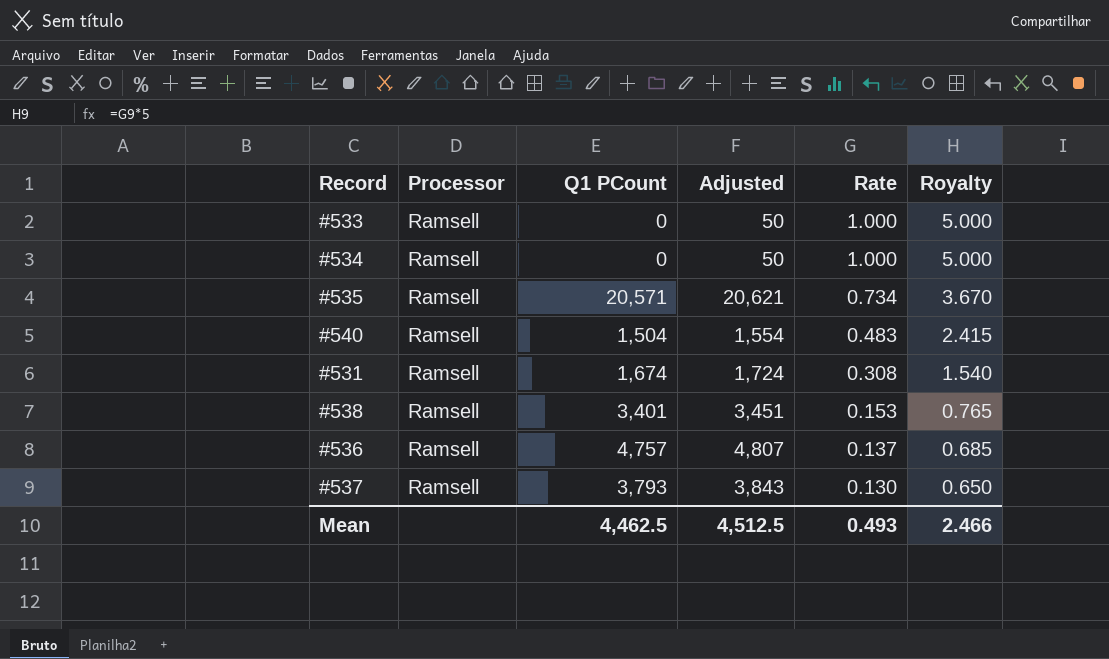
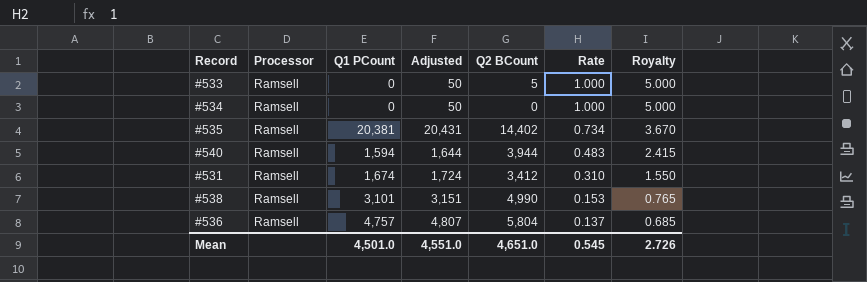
column Q2 BCount | position: none -> 5
row #537: Ramsell | 3,793 | 3,843 | 0.130 | 0.650 -> none
#535 | Q1 PCount: 20,571 -> 20,381
#535 | Adjusted: 20,621 -> 20,431
#540 | Q1 PCount: 1,504 -> 1,594
#540 | Adjusted: 1,554 -> 1,644
#531 | Rate: 0.308 -> 0.310
#531 | Royalty: 1.540 -> 1.550
#538 | Q1 PCount: 3,401 -> 3,101
#538 | Adjusted: 3,451 -> 3,151
Mean | Q1 PCount: 4,462.5 -> 4,501.0
Mean | Adjusted: 4,512.5 -> 4,551.0
Mean | Rate: 0.493 -> 0.545
Mean | Royalty: 2.466 -> 2.726

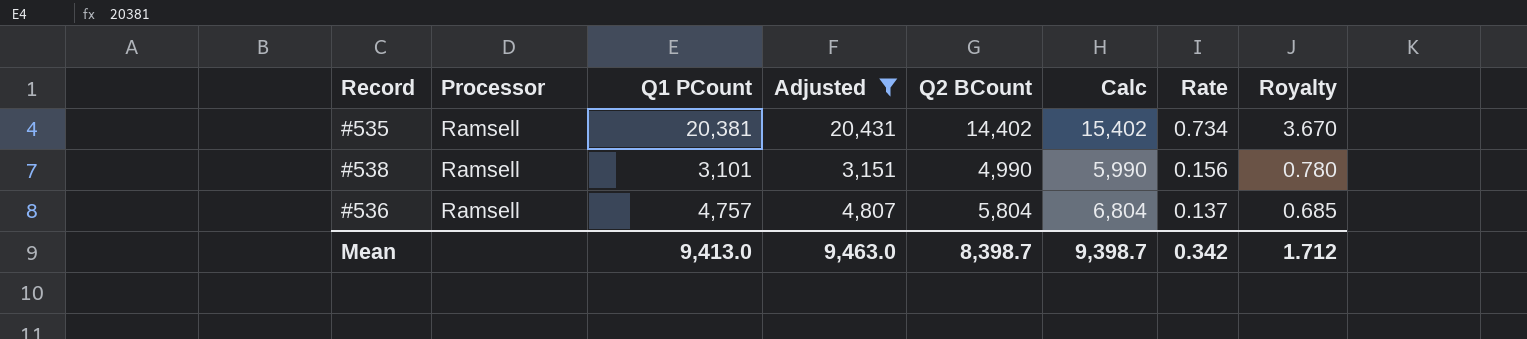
filter: none -> Adjusted >= 3,151
column Calc | formula: none -> [Q2 BCount] + 1000
#538 | Rate: 0.153 -> 0.156
#538 | Royalty: 0.765 -> 0.780
Mean | Q1 PCount: 4,501.0 -> 9,413.0
Mean | Adjusted: 4,551.0 -> 9,463.0
Mean | Q2 BCount: 4,651.0 -> 8,398.7
Mean | Rate: 0.545 -> 0.342
Mean | Royalty: 2.726 -> 1.712

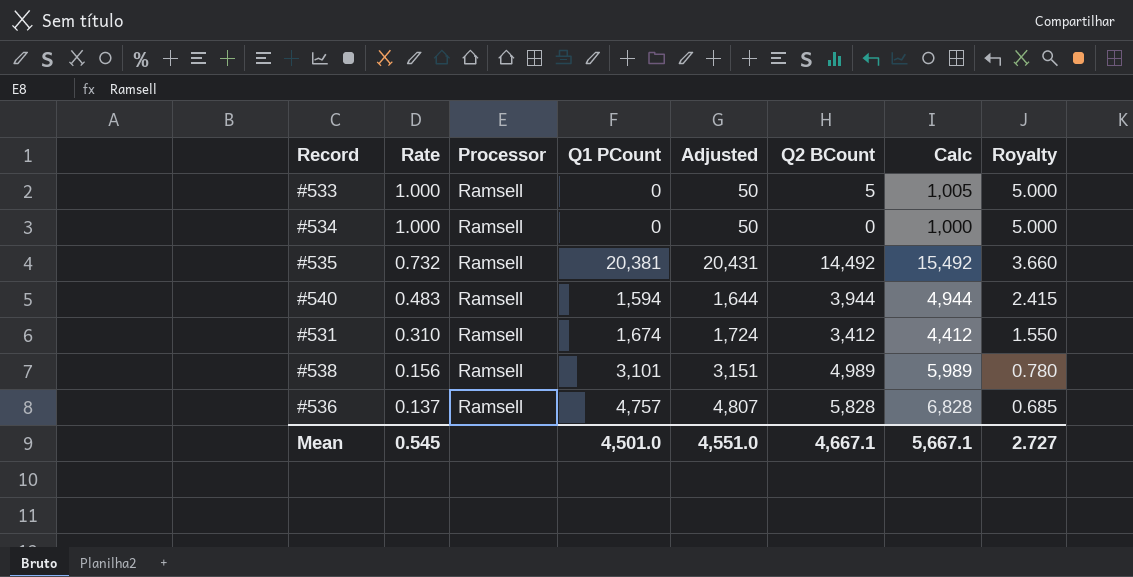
filter: Adjusted >= 3,151 -> none
column Rate | position: 7 -> 2
#535 | Rate: 0.734 -> 0.732
#535 | Q2 BCount: 14,402 -> 14,492
#535 | Calc: 15,402 -> 15,492
#535 | Royalty: 3.670 -> 3.660
#538 | Q2 BCount: 4,990 -> 4,989
#538 | Calc: 5,990 -> 5,989
#536 | Q2 BCount: 5,804 -> 5,828
#536 | Calc: 6,804 -> 6,828
Mean | Rate: 0.342 -> 0.545
Mean | Q1 PCount: 9,413.0 -> 4,501.0
Mean | Adjusted: 9,463.0 -> 4,551.0
Mean | Q2 BCount: 8,398.7 -> 4,667.1
Mean | Calc: 9,398.7 -> 5,667.1
Mean | Royalty: 1.712 -> 2.727

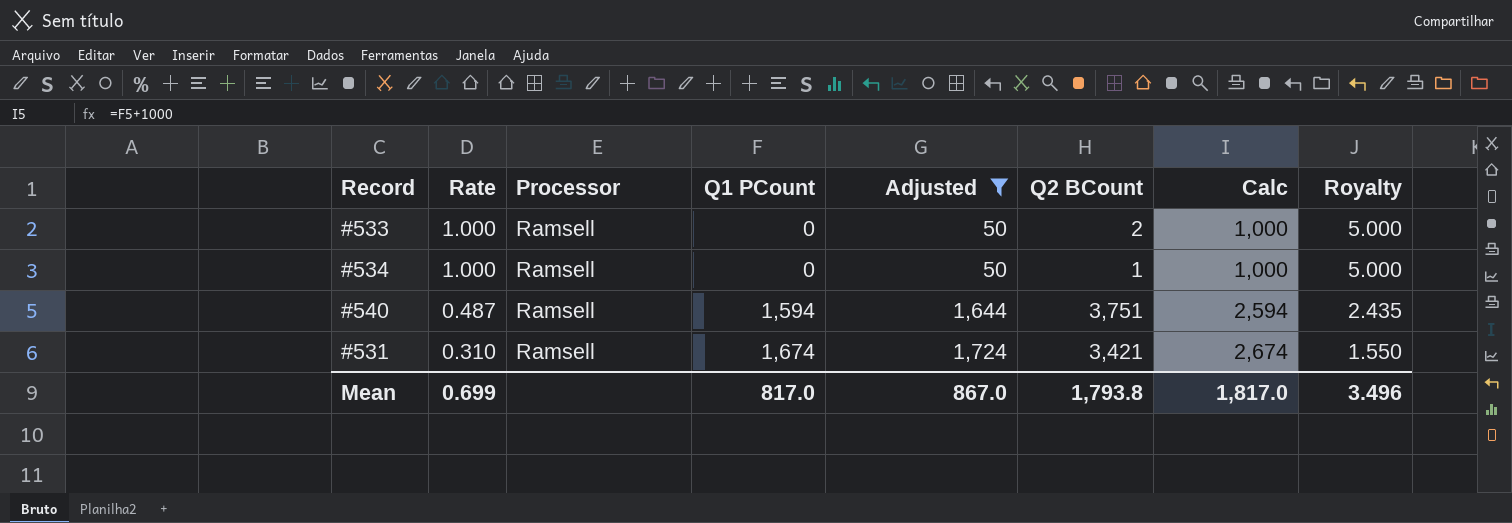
filter: none -> Adjusted <= 1,724
column Calc | formula: [Q2 BCount] + 1000 -> [Q1 PCount] + 1000
#533 | Q2 BCount: 5 -> 2
#534 | Q2 BCount: 0 -> 1
#540 | Rate: 0.483 -> 0.487
#540 | Q2 BCount: 3,944 -> 3,751
#540 | Royalty: 2.415 -> 2.435
#531 | Q2 BCount: 3,412 -> 3,421
Mean | Rate: 0.545 -> 0.699
Mean | Q1 PCount: 4,501.0 -> 817.0
Mean | Adjusted: 4,551.0 -> 867.0
Mean | Q2 BCount: 4,667.1 -> 1,793.8
Mean | Calc: 5,667.1 -> 1,817.0
Mean | Royalty: 2.727 -> 3.496

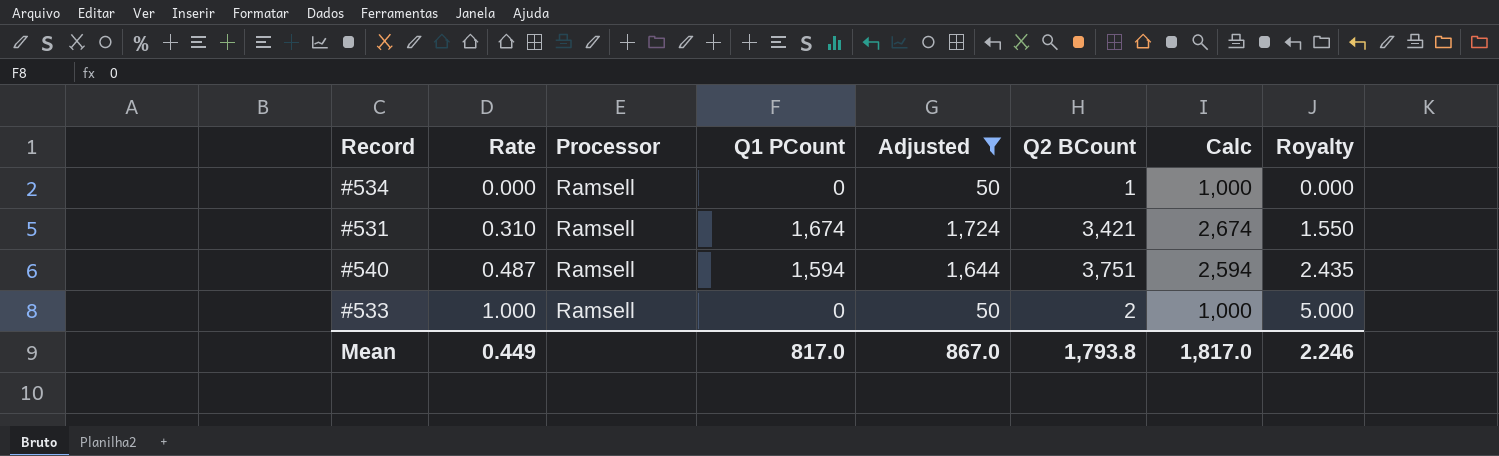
row order: Rate descending -> Rate ascending
#534 | Rate: 1.000 -> 0.000
#534 | Royalty: 5.000 -> 0.000
Mean | Rate: 0.699 -> 0.449
Mean | Royalty: 3.496 -> 2.246

